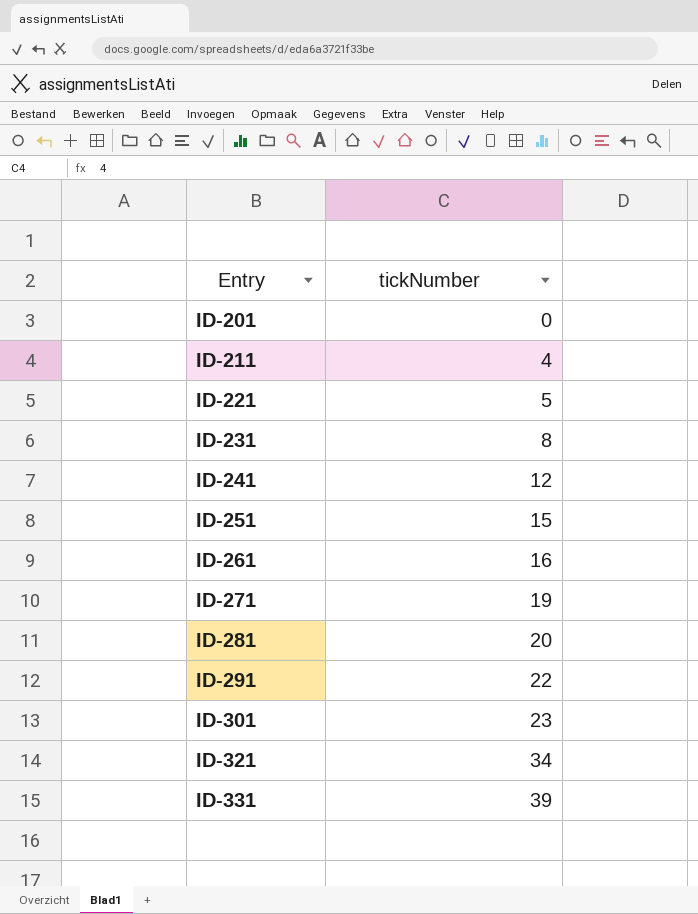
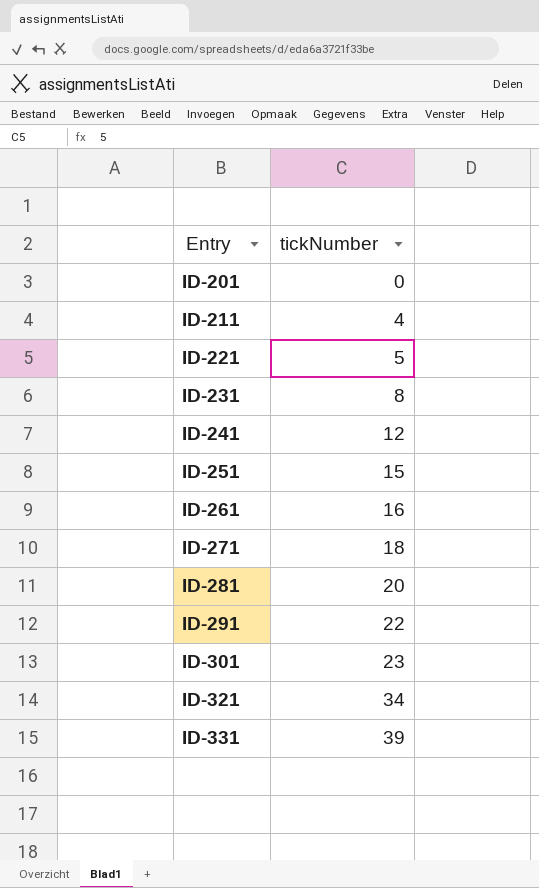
ID-271 | tickNumber: 19 -> 18

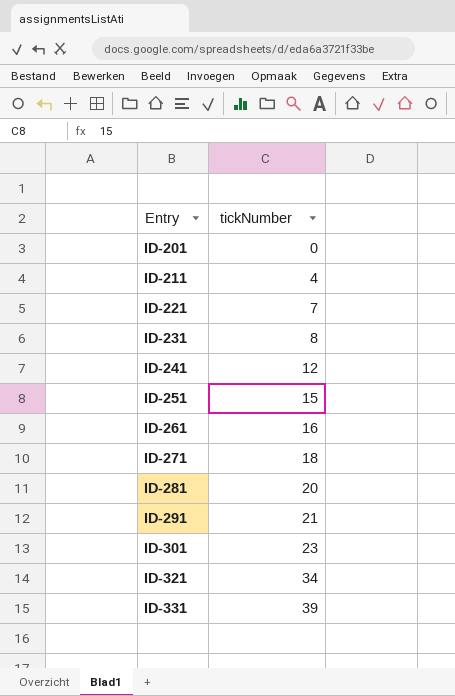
ID-221 | tickNumber: 5 -> 7
ID-291 | tickNumber: 22 -> 21

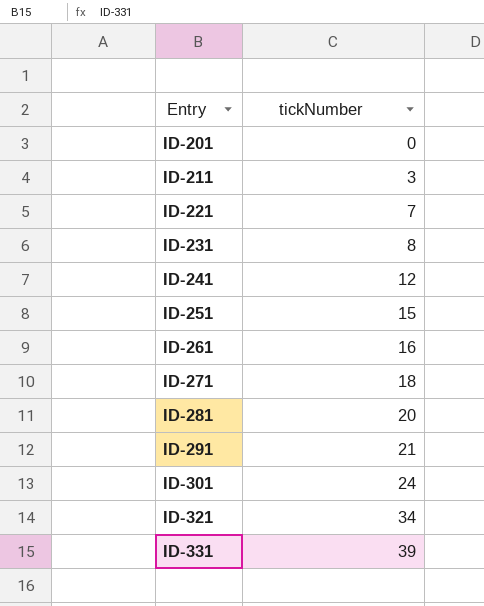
ID-211 | tickNumber: 4 -> 3
ID-301 | tickNumber: 23 -> 24

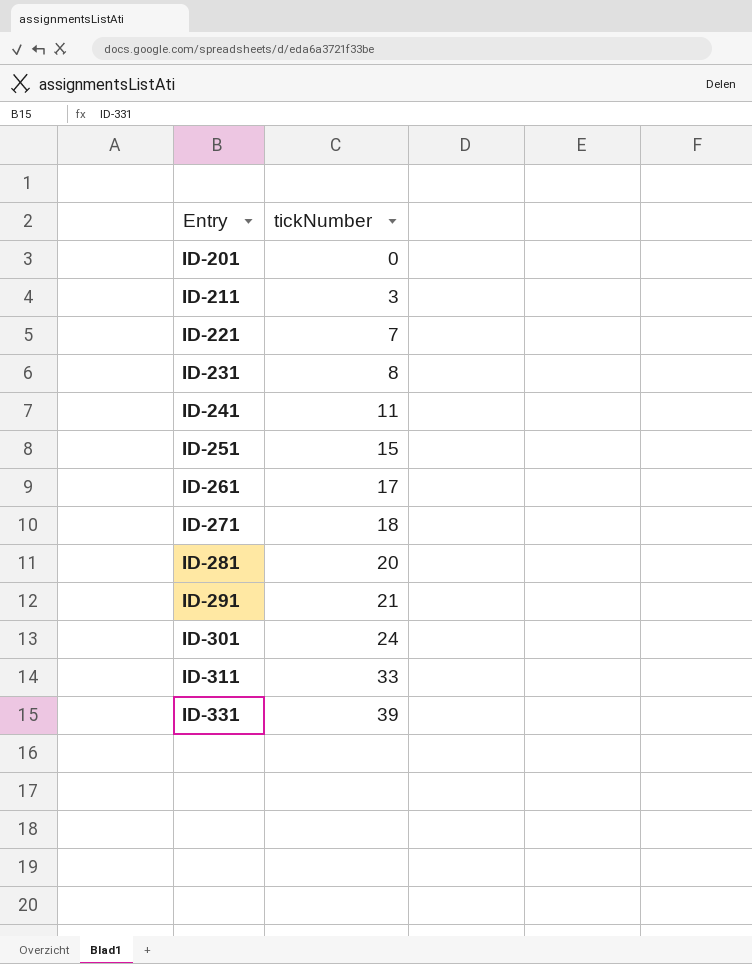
row ID-321: 34 -> none
ID-241 | tickNumber: 12 -> 11
ID-261 | tickNumber: 16 -> 17
row ID-311: none -> 33

